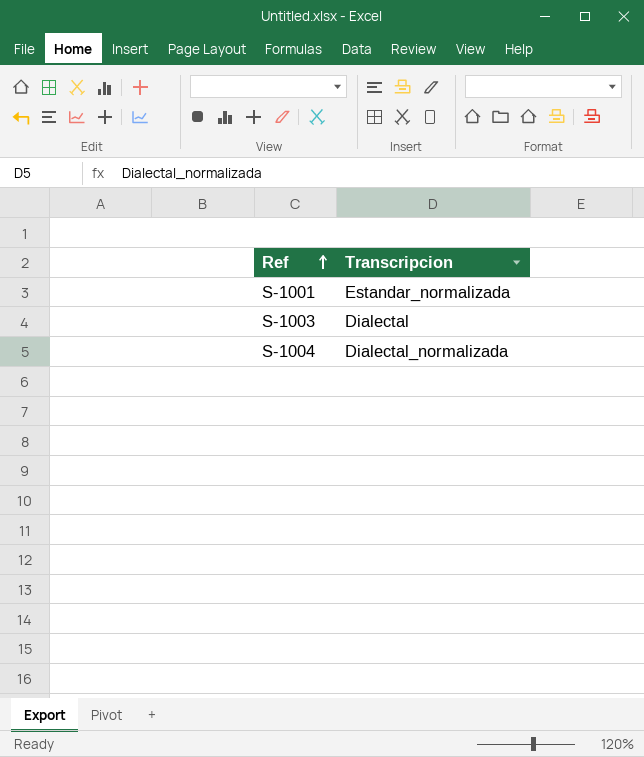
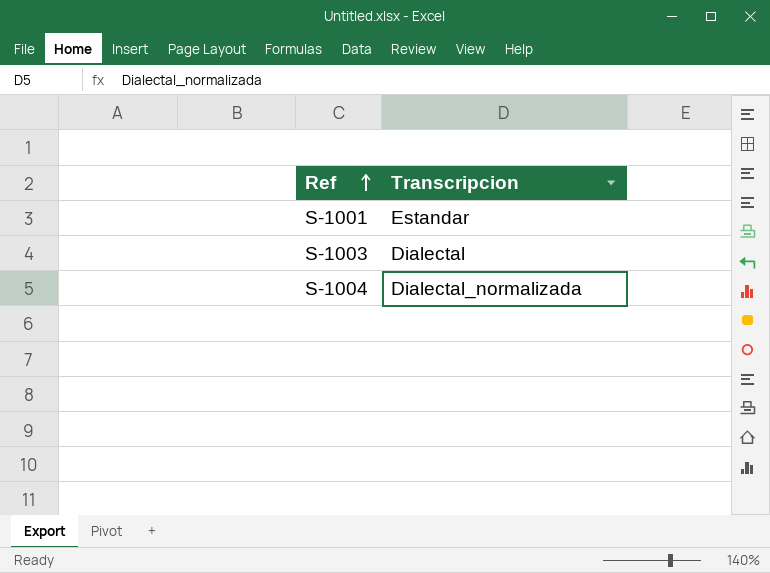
S-1001 | Transcripcion: Estandar_normalizada -> Estandar

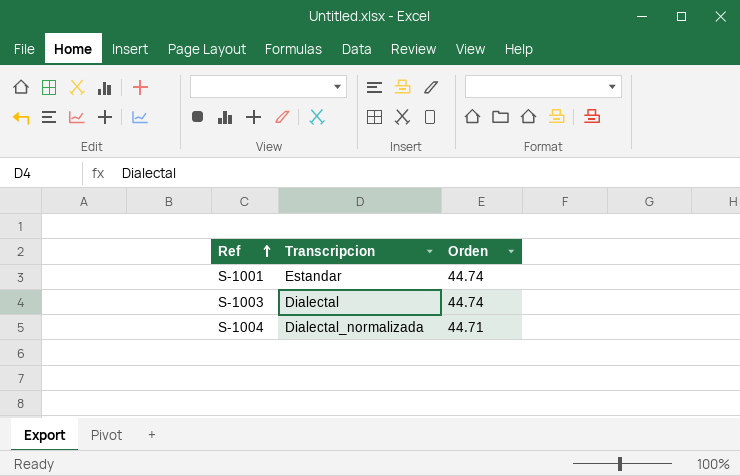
column Orden | position: none -> 3

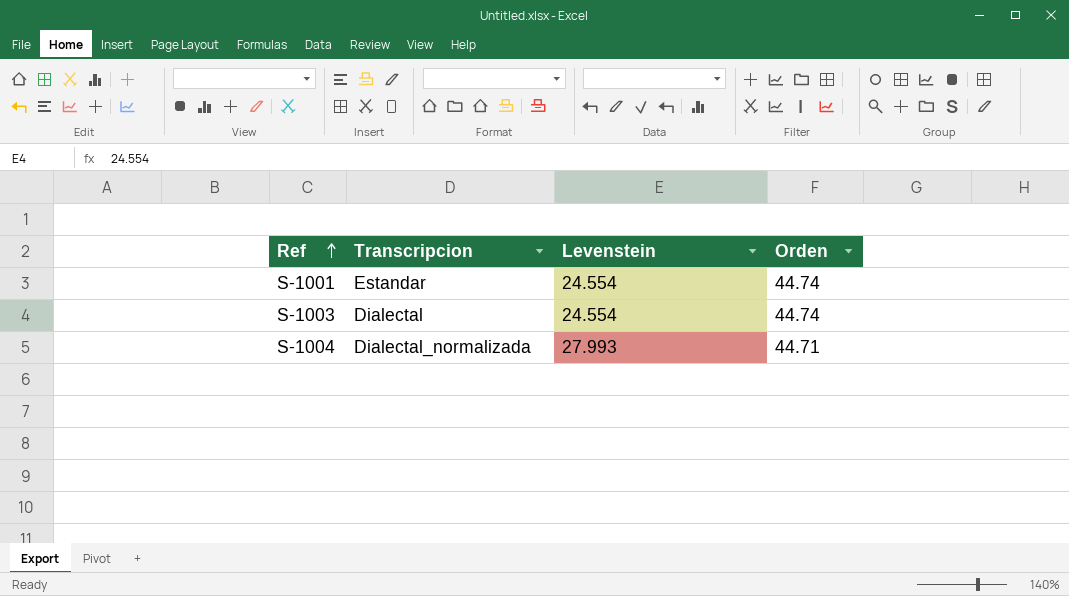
column Levenstein | position: none -> 3

